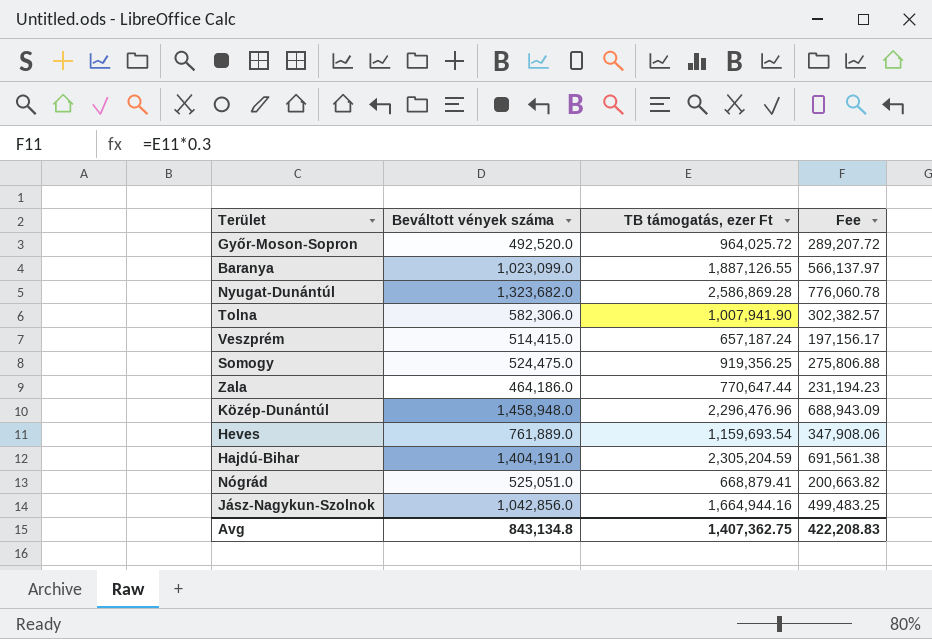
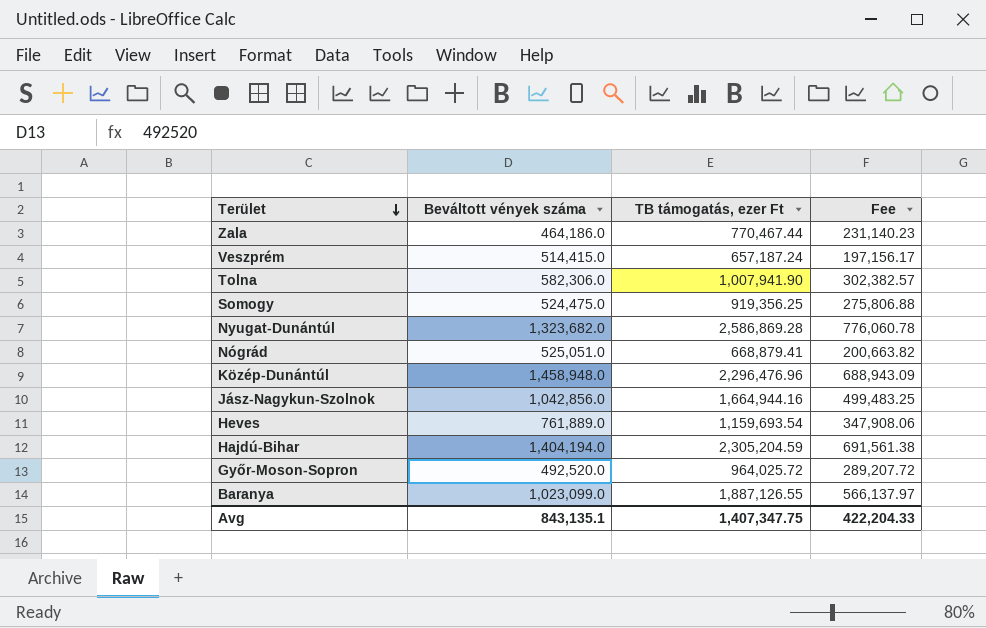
row order: none -> Terület descending
Zala | TB támogatás, ezer Ft: 770,647.44 -> 770,467.44
Zala | Fee: 231,194.23 -> 231,140.23
Hajdú-Bihar | Beváltott vények száma: 1,404,191.0 -> 1,404,194.0
Avg | Beváltott vények száma: 843,134.8 -> 843,135.1
Avg | TB támogatás, ezer Ft: 1,407,362.75 -> 1,407,347.75
Avg | Fee: 422,208.83 -> 422,204.33

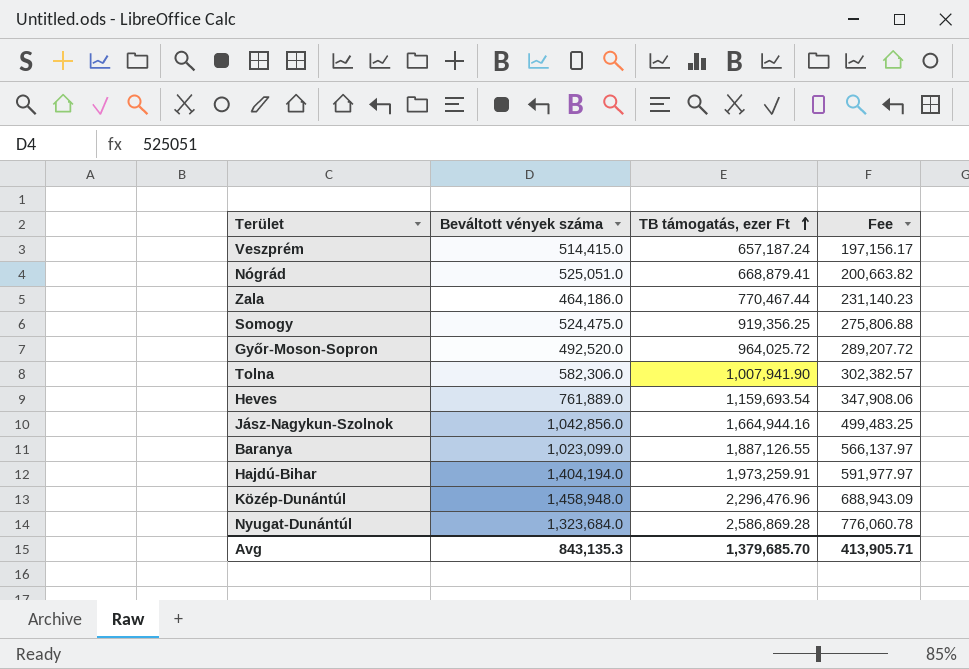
row order: Terület descending -> TB támogatás, ezer Ft ascending
Hajdú-Bihar | TB támogatás, ezer Ft: 2,305,204.59 -> 1,973,259.91
Hajdú-Bihar | Fee: 691,561.38 -> 591,977.97
Nyugat-Dunántúl | Beváltott vények száma: 1,323,682.0 -> 1,323,684.0
Avg | Beváltott vények száma: 843,135.1 -> 843,135.3
Avg | TB támogatás, ezer Ft: 1,407,347.75 -> 1,379,685.70
Avg | Fee: 422,204.33 -> 413,905.71

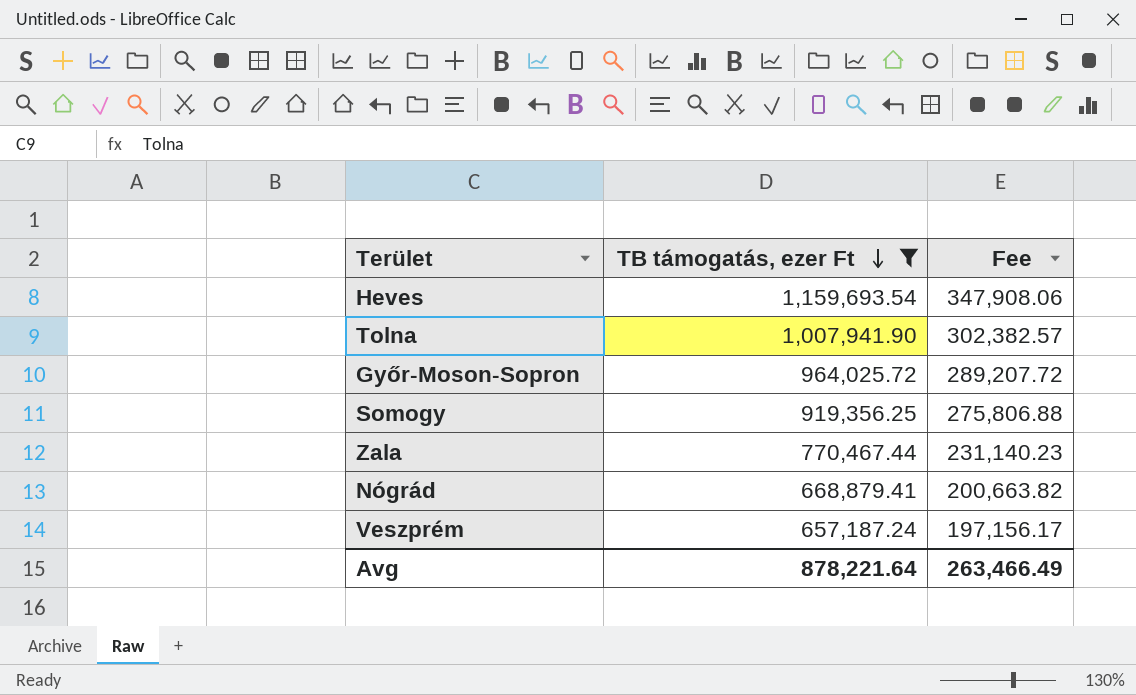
filter: none -> TB támogatás, ezer Ft <= 1,159,693.54
row order: TB támogatás, ezer Ft ascending -> TB támogatás, ezer Ft descending
column Beváltott vények száma | position: 2 -> none
Avg | TB támogatás, ezer Ft: 1,379,685.70 -> 878,221.64
Avg | Fee: 413,905.71 -> 263,466.49

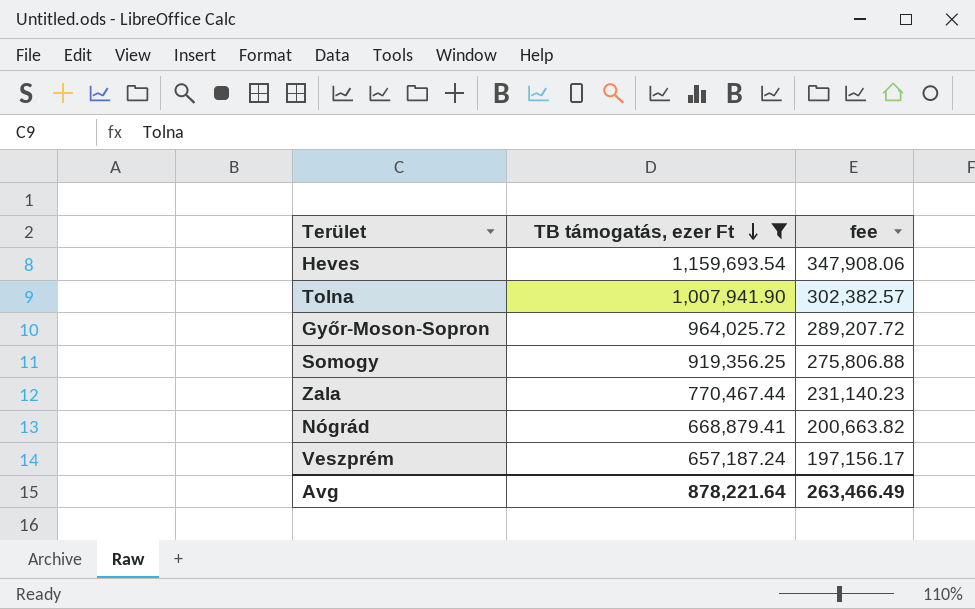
column name: Fee -> fee

